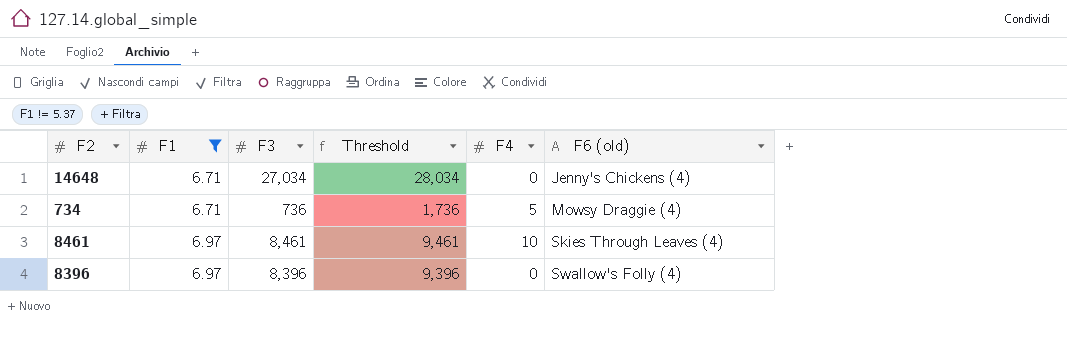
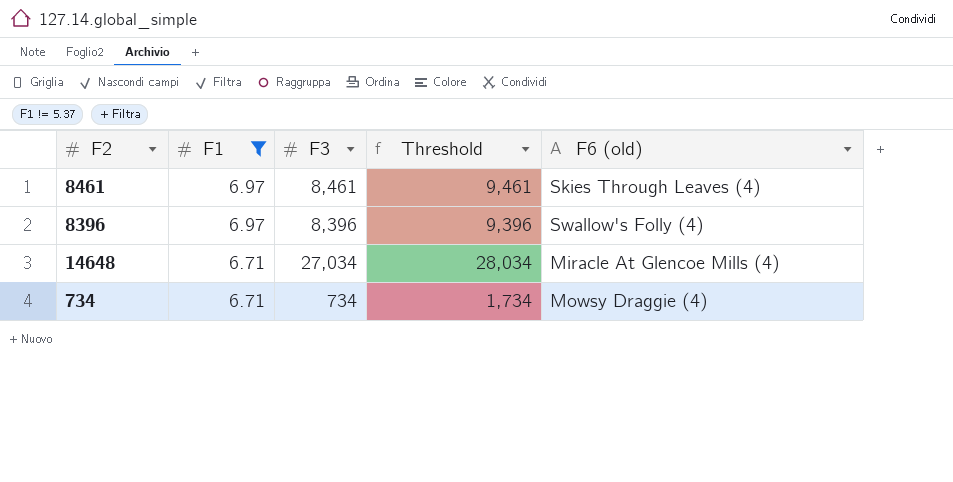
row order: F1 ascending -> F1 descending
column F4 | position: 5 -> none
14648 | F6 (old): Jenny's Chickens (4) -> Miracle At Glencoe Mills (4)
734 | F3: 736 -> 734
734 | Threshold: 1,736 -> 1,734

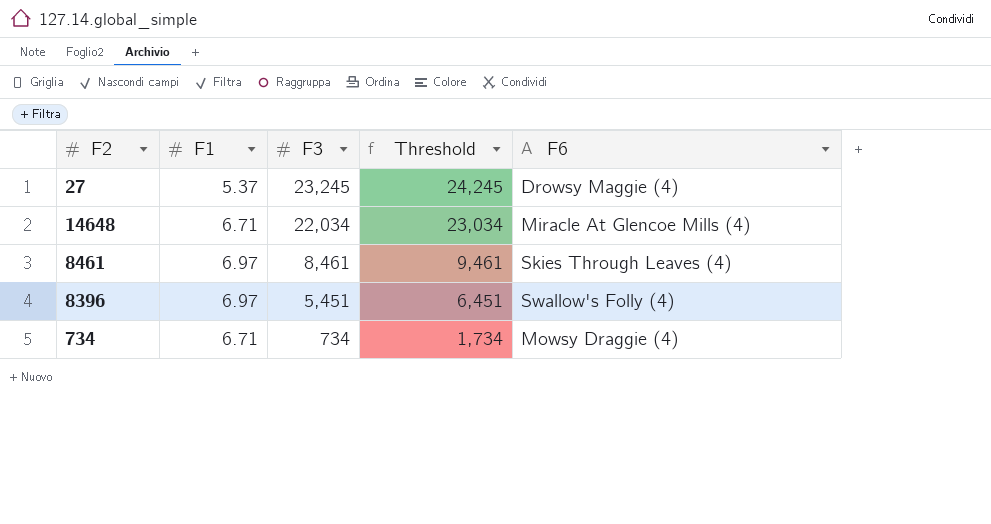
filter: F1 != 5.37 -> none
row order: F1 descending -> F3 descending
column name: F6 (old) -> F6
14648 | F3: 27,034 -> 22,034
14648 | Threshold: 28,034 -> 23,034
8396 | F3: 8,396 -> 5,451
8396 | Threshold: 9,396 -> 6,451

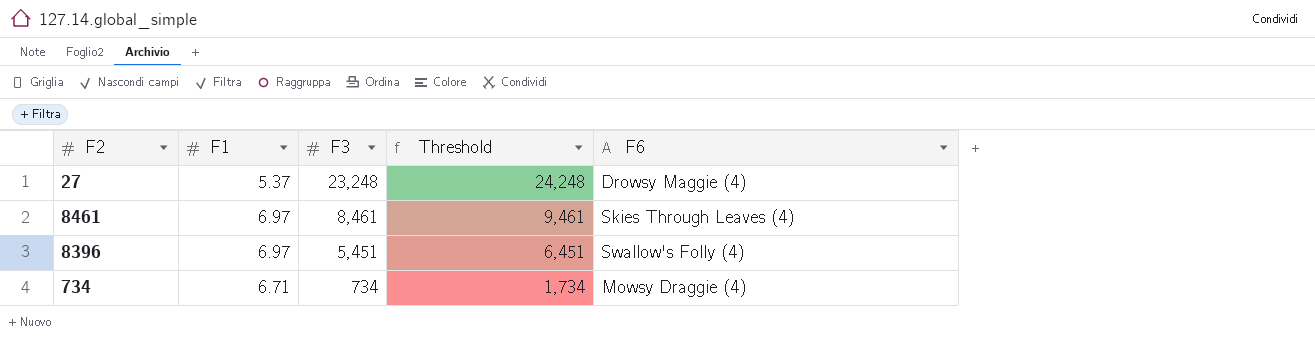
row 14648: 6.71 | 22,034 | 23,034 | Miracle At Glencoe Mills (4) -> none
27 | F3: 23,245 -> 23,248
27 | Threshold: 24,245 -> 24,248

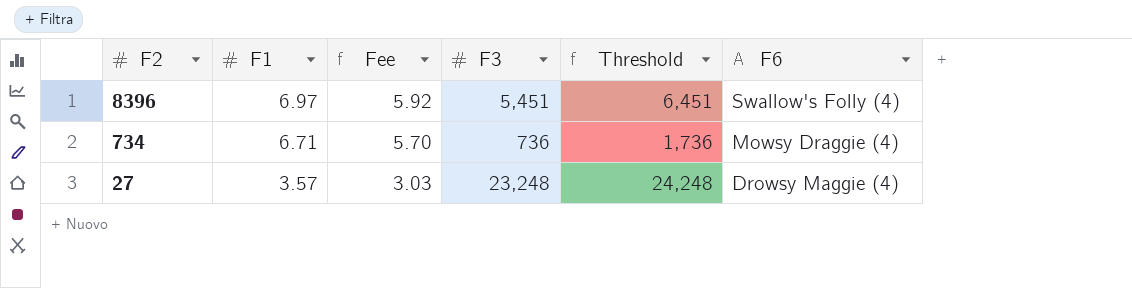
row order: F3 descending -> F2 descending
column Fee | formula: none -> [F1] * 0.85
row 8461: 6.97 | 8,461 | 9,461 | Skies Through Leaves (4) -> none
734 | F3: 734 -> 736
734 | Threshold: 1,734 -> 1,736
27 | F1: 5.37 -> 3.57

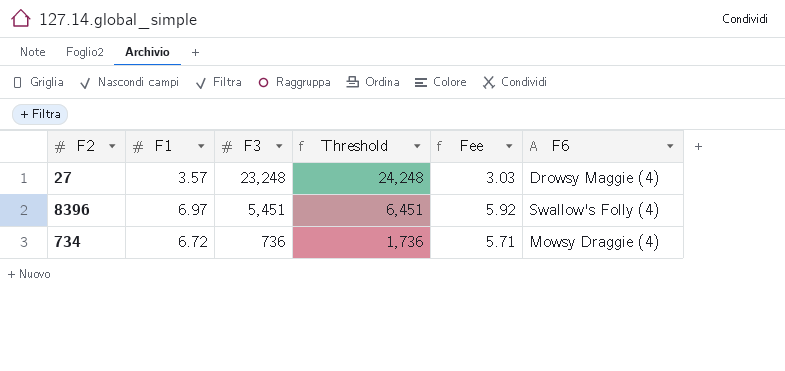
row order: F2 descending -> F3 descending
column Fee | position: 3 -> 5
734 | F1: 6.71 -> 6.72
734 | Fee: 5.70 -> 5.71

